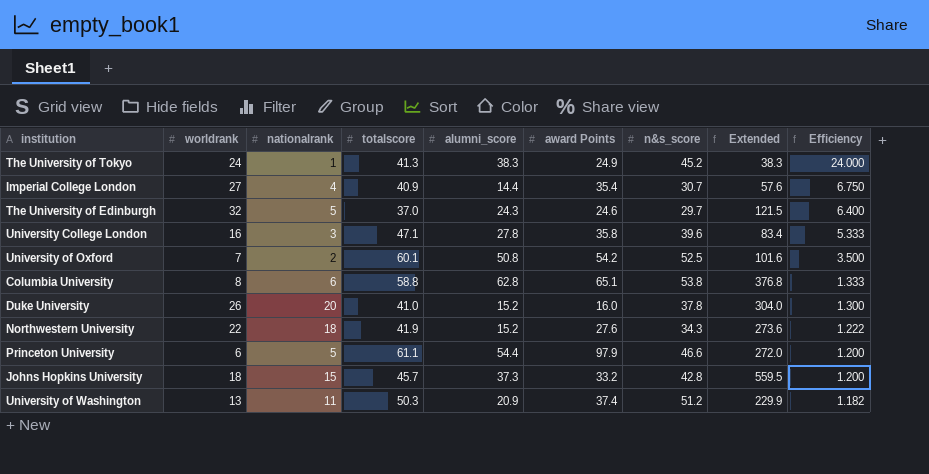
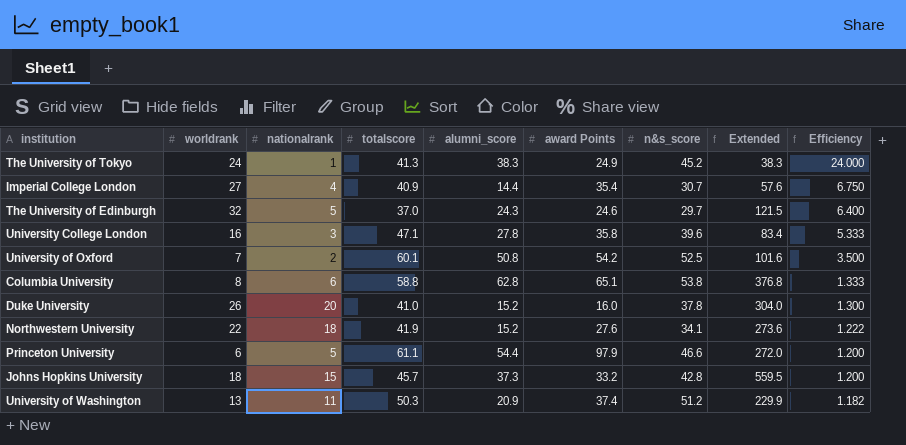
Northwestern University | n&s_score: 34.3 -> 34.1

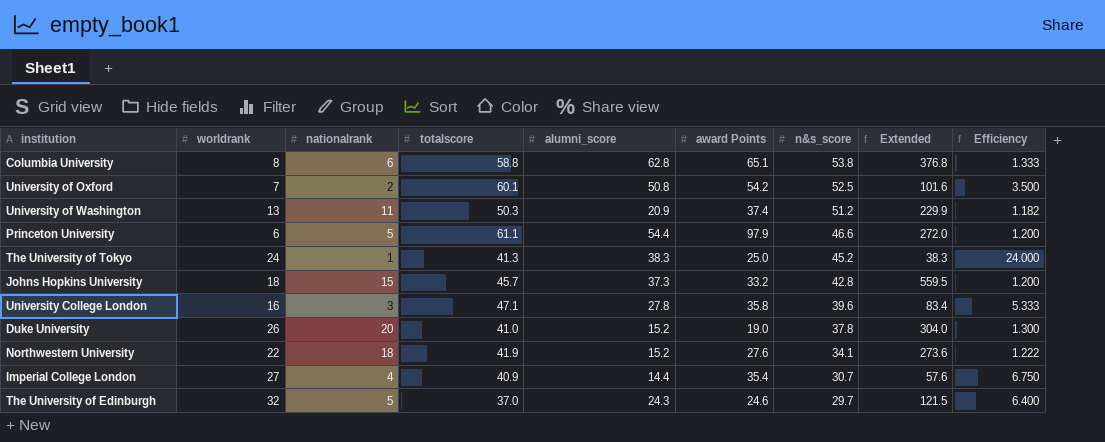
row order: Efficiency descending -> n&s_score descending
The University of Tokyo | award Points: 24.9 -> 25.0
Duke University | award Points: 16.0 -> 19.0

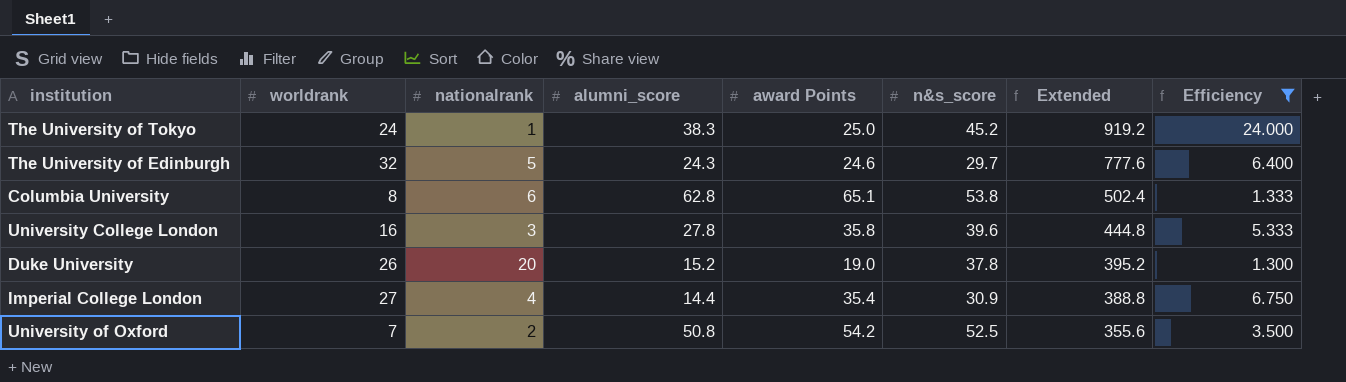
filter: none -> Efficiency >= 1.300
row order: n&s_score descending -> Extended descending
column totalscore | position: 4 -> none
column Extended | formula: [nationalrank] * [alumni_score] -> [worldrank] * [alumni_score]
Imperial College London | n&s_score: 30.7 -> 30.9

